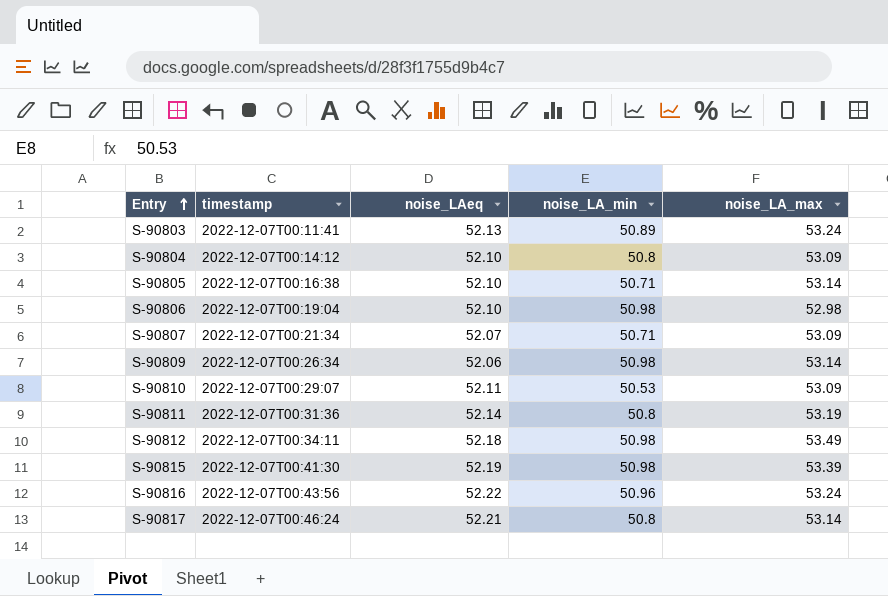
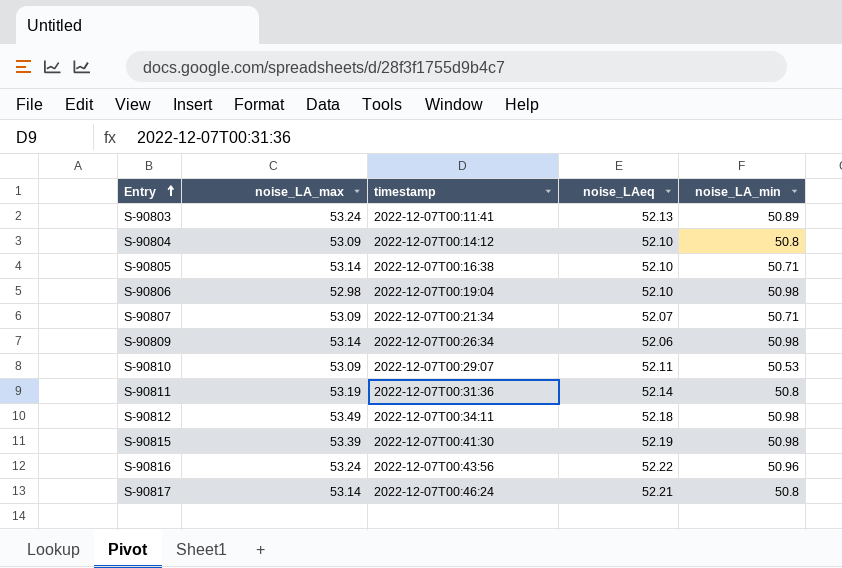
column noise_LA_max | position: 5 -> 2

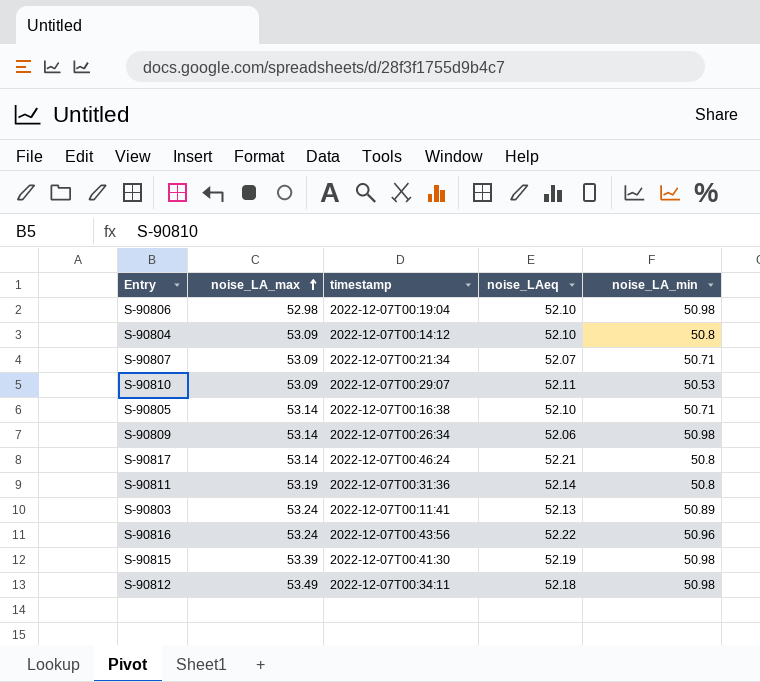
row order: Entry ascending -> noise_LA_max ascending

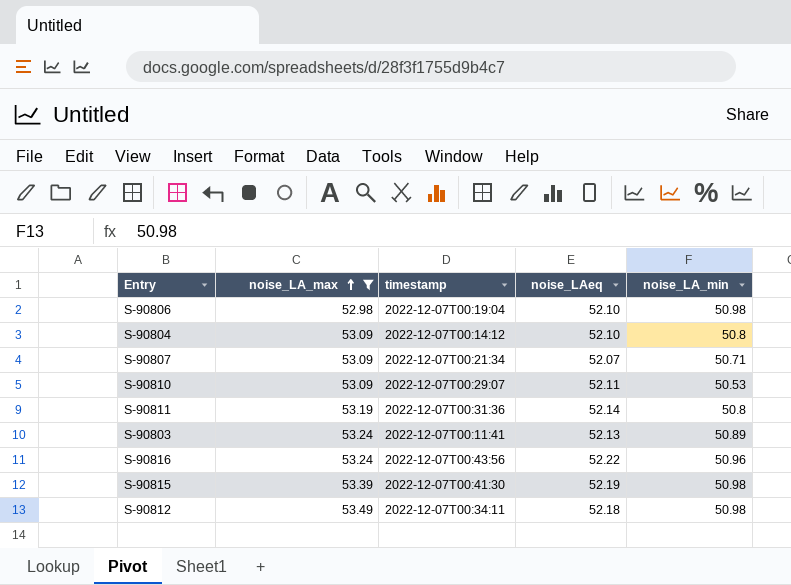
filter: none -> noise_LA_max != 53.14

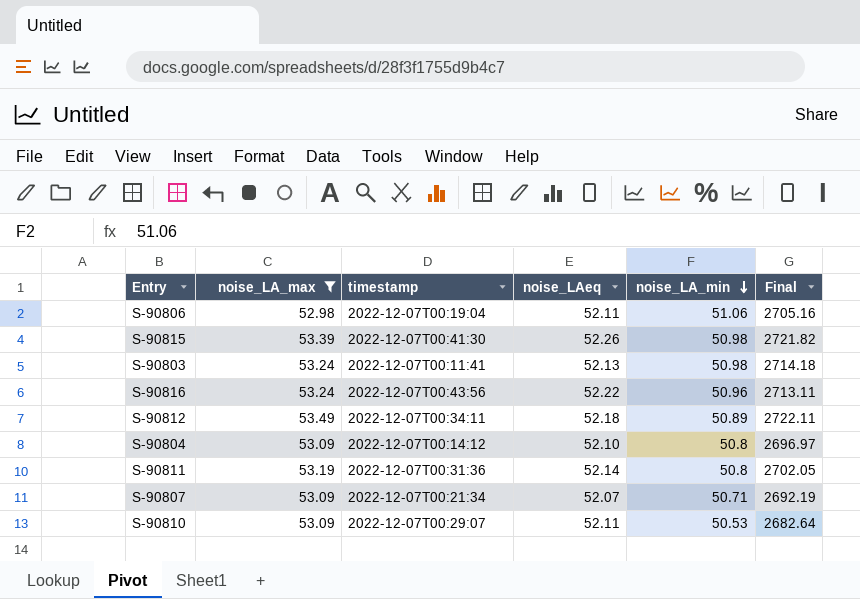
row order: noise_LA_max ascending -> noise_LA_min descending
column Final | formula: none -> [noise_LA_max] * [noise_LA_min]
S-90806 | noise_LAeq: 52.10 -> 52.11
S-90806 | noise_LA_min: 50.98 -> 51.06
S-90815 | noise_LAeq: 52.19 -> 52.26
S-90803 | noise_LA_min: 50.89 -> 50.98
S-90812 | noise_LA_min: 50.98 -> 50.89

